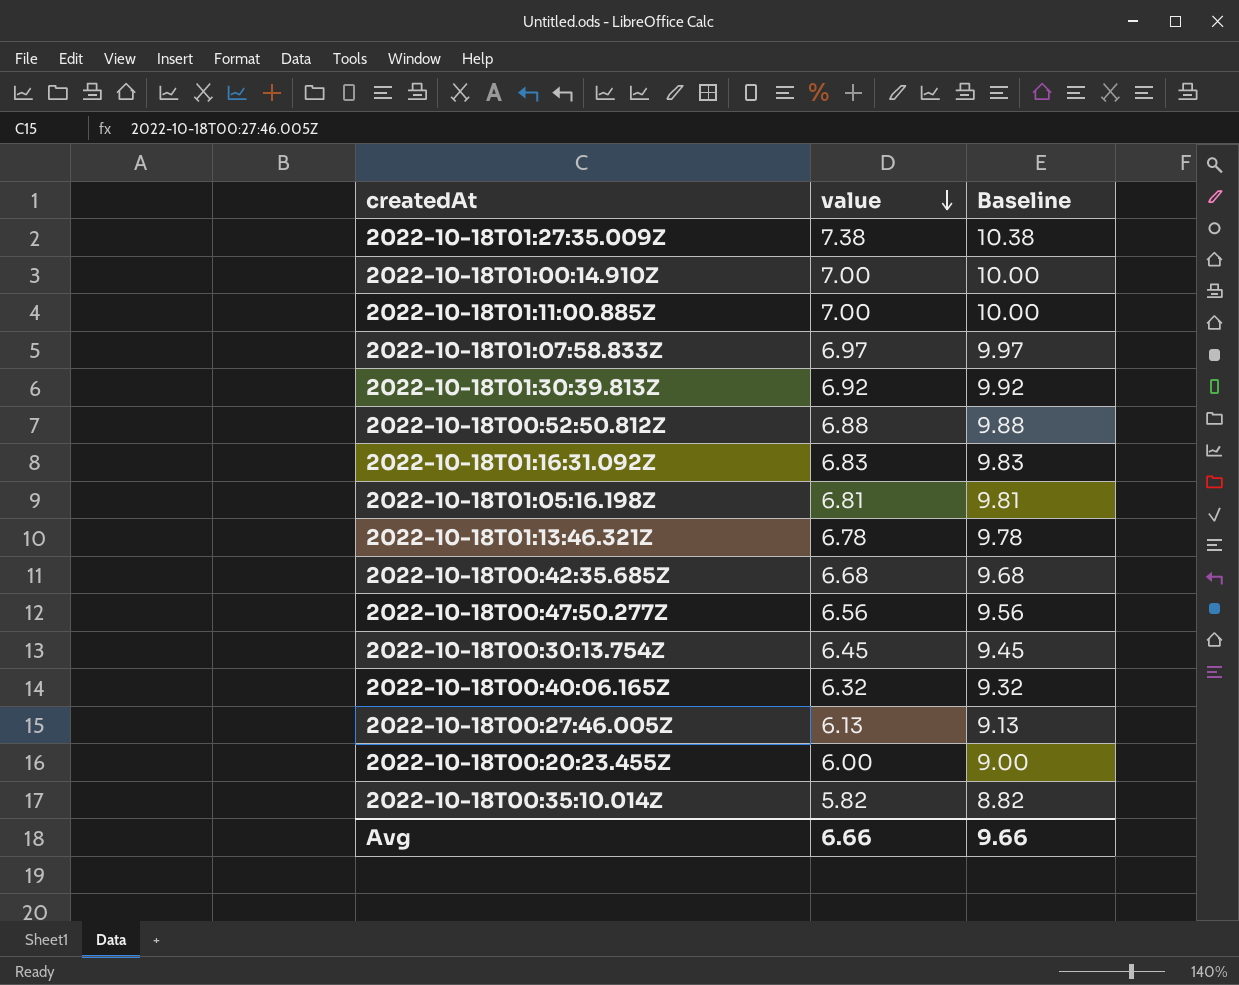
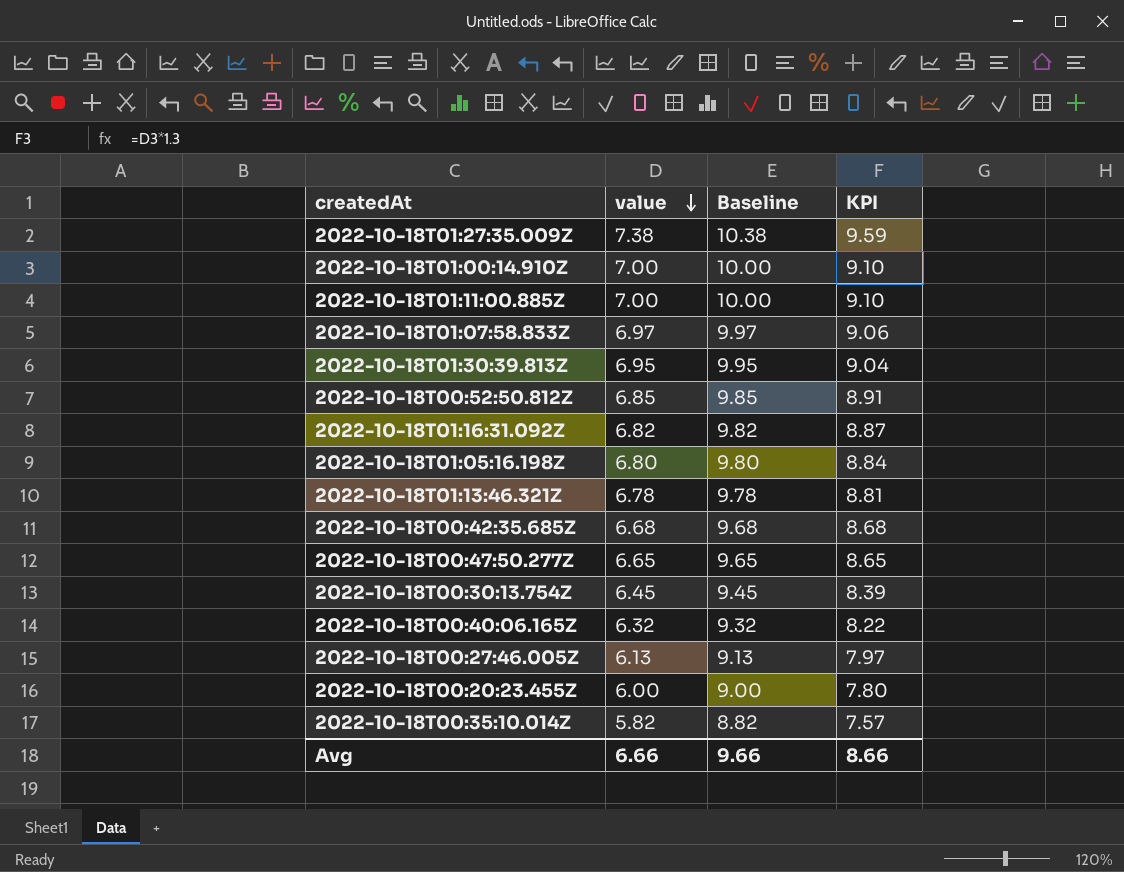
column KPI | formula: none -> [value] * 1.3
2022-10-18T01:30:39.813Z | value: 6.92 -> 6.95
2022-10-18T01:30:39.813Z | Baseline: 9.92 -> 9.95
2022-10-18T00:52:50.812Z | value: 6.88 -> 6.85
2022-10-18T00:52:50.812Z | Baseline: 9.88 -> 9.85
2022-10-18T01:16:31.092Z | value: 6.83 -> 6.82
2022-10-18T01:16:31.092Z | Baseline: 9.83 -> 9.82
2022-10-18T01:05:16.198Z | value: 6.81 -> 6.80
2022-10-18T01:05:16.198Z | Baseline: 9.81 -> 9.80
2022-10-18T00:47:50.277Z | value: 6.56 -> 6.65
2022-10-18T00:47:50.277Z | Baseline: 9.56 -> 9.65

